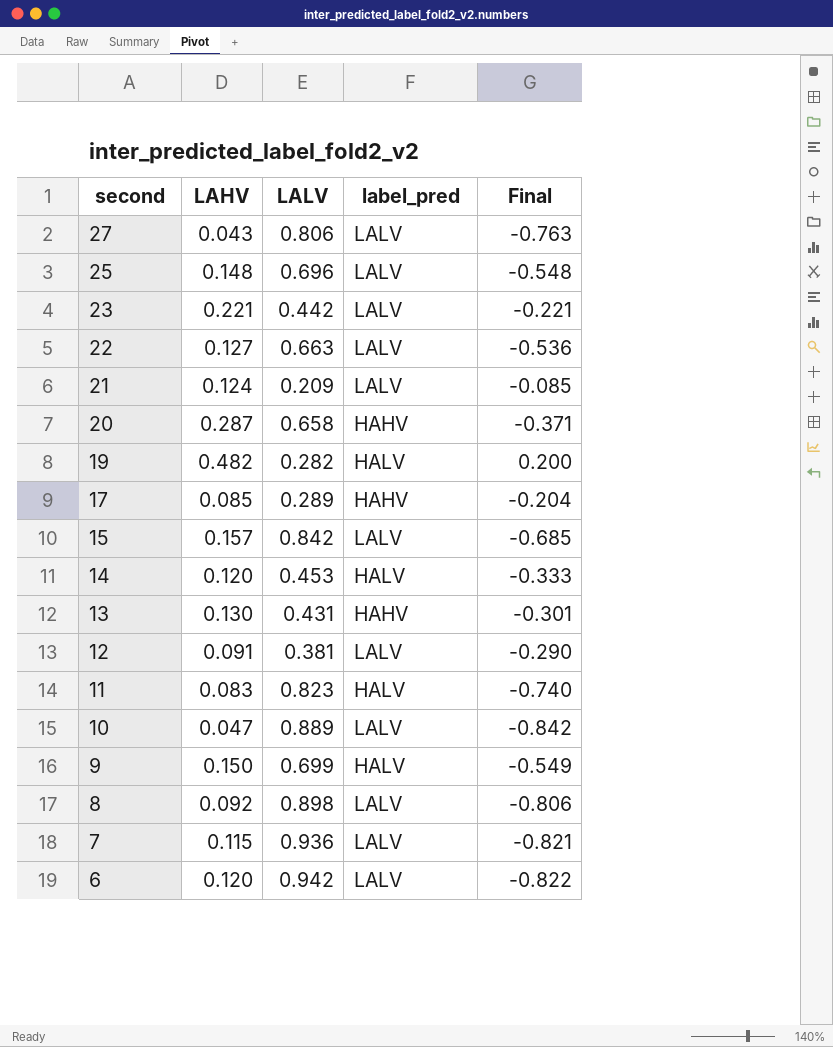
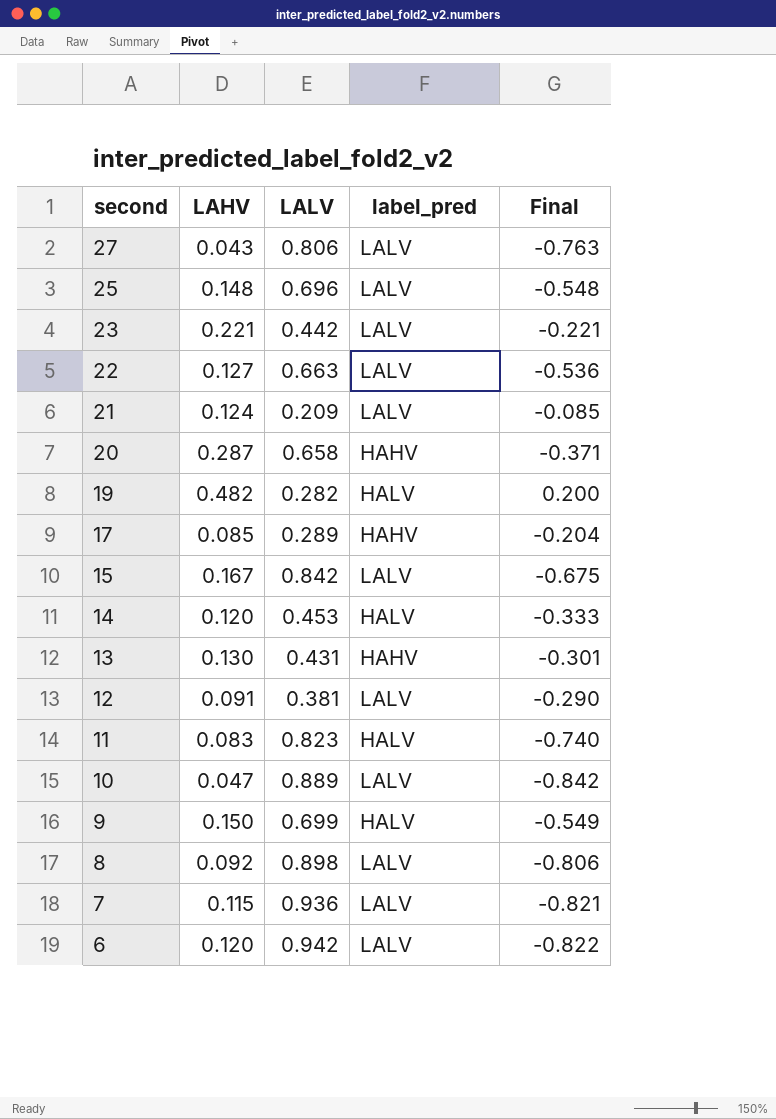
15 | LAHV: 0.157 -> 0.167
15 | Final: -0.685 -> -0.675

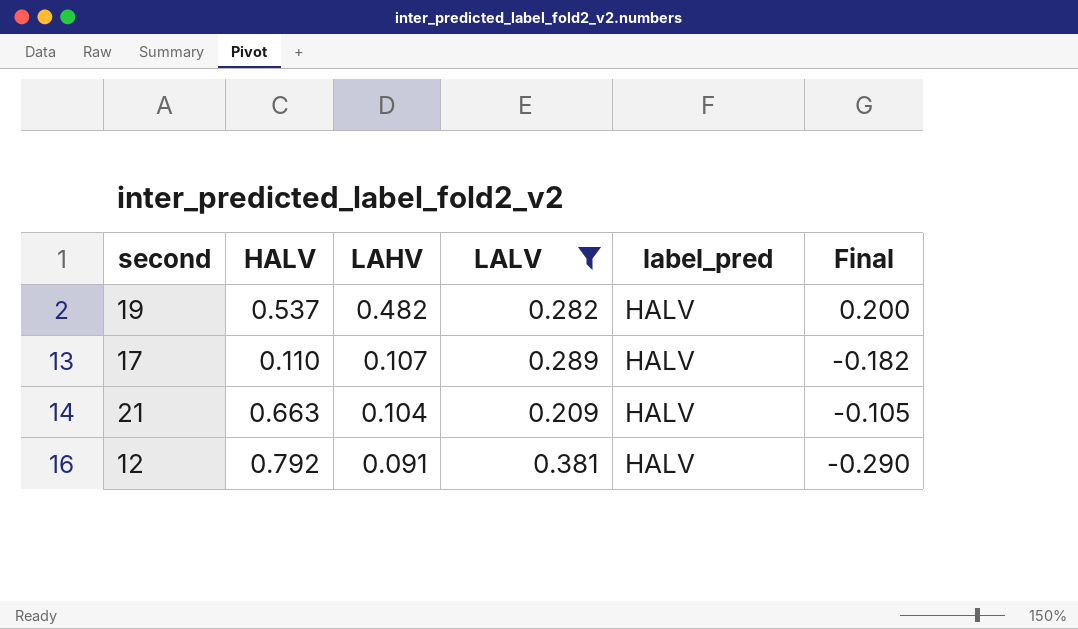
filter: none -> LALV <= 0.381
row order: second descending -> LAHV descending
column HALV | position: none -> 2
17 | LAHV: 0.085 -> 0.107
17 | label_pred: HAHV -> HALV
17 | Final: -0.204 -> -0.182
21 | LAHV: 0.124 -> 0.104
21 | label_pred: LALV -> HALV
21 | Final: -0.085 -> -0.105
12 | label_pred: LALV -> HALV

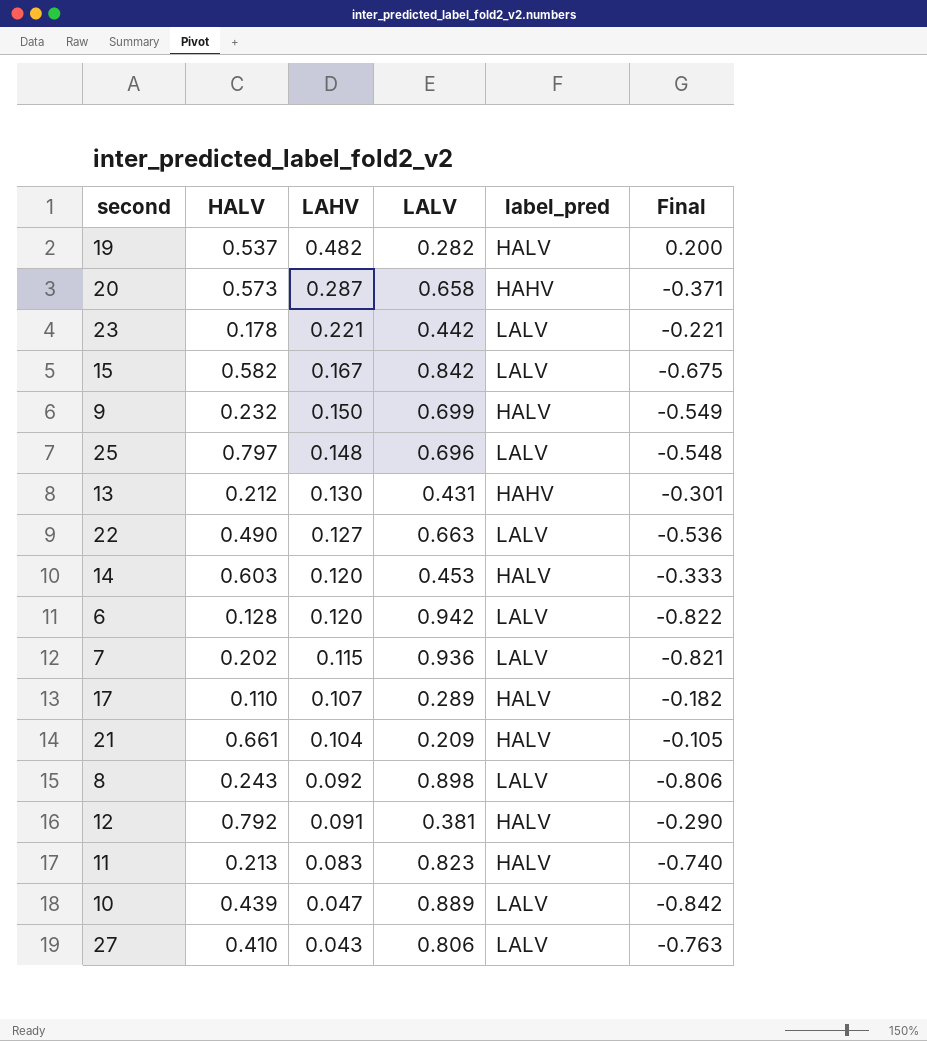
filter: LALV <= 0.381 -> none
21 | HALV: 0.663 -> 0.661

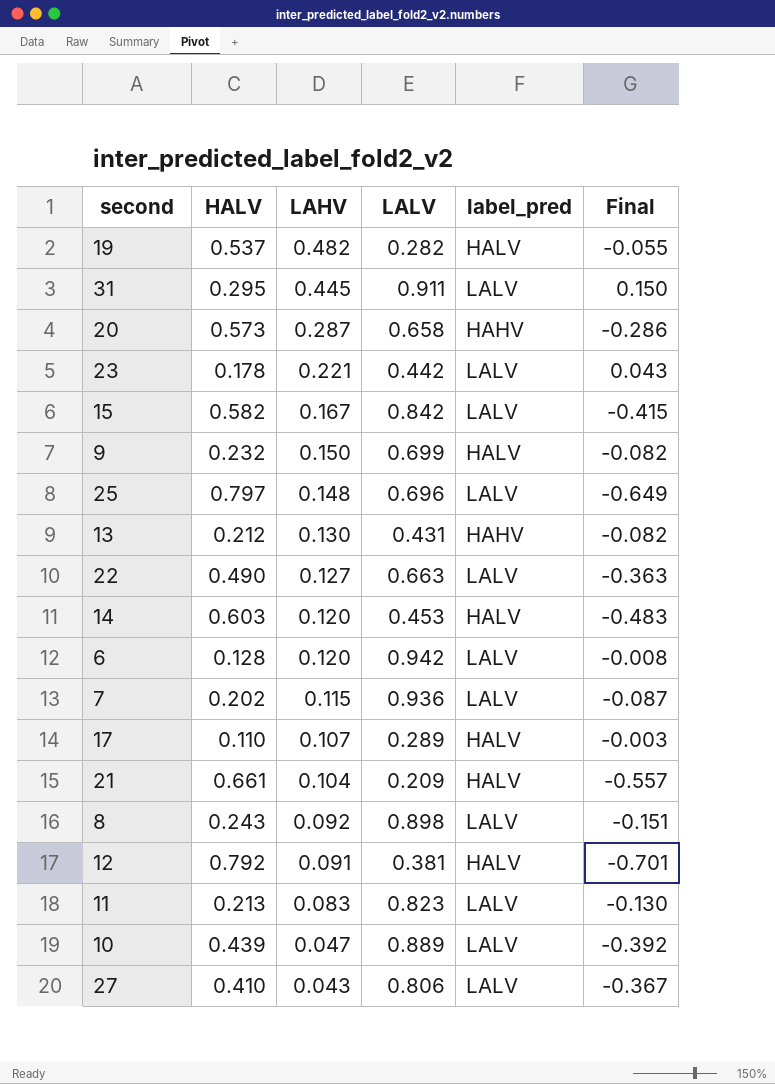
column Final | formula: [LAHV] - [LALV] -> [LAHV] - [HALV]
row 31: none -> 0.295 | 0.445 | 0.911 | LALV | 0.150
11 | label_pred: HALV -> LALV

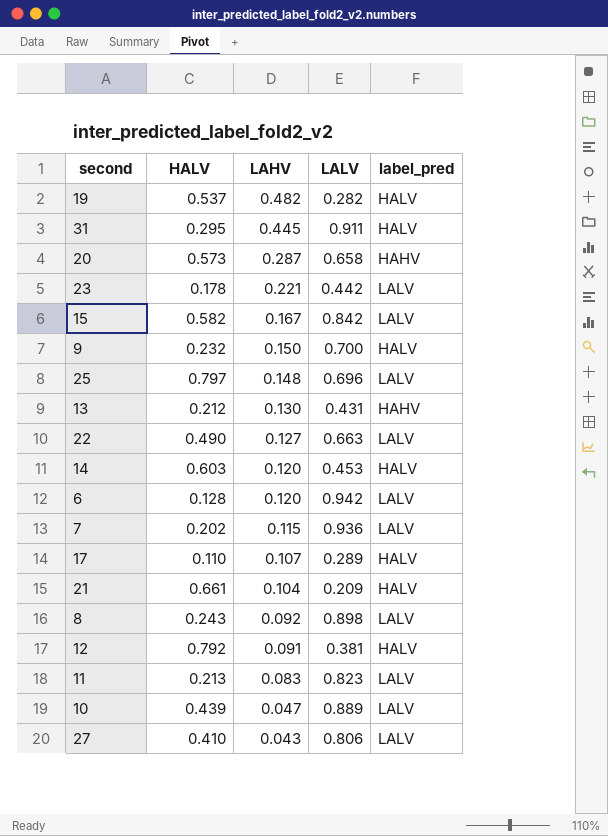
column Final | formula: [LAHV] - [HALV] -> none
31 | label_pred: LALV -> HALV
9 | LALV: 0.699 -> 0.700

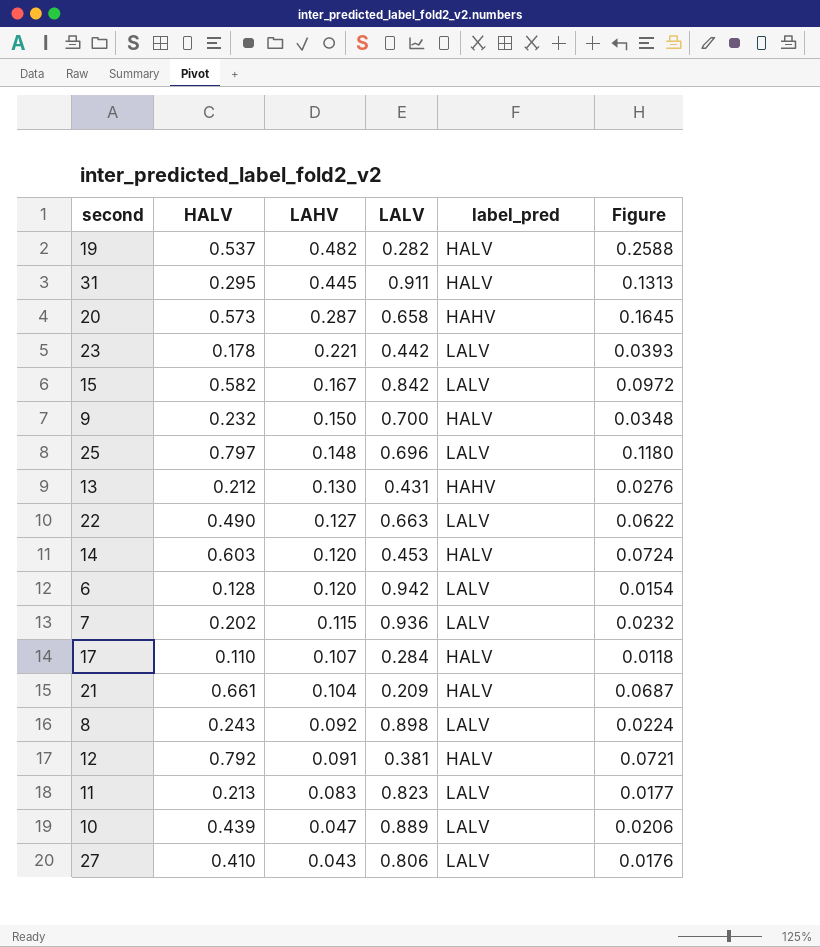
column Figure | formula: none -> [HALV] * [LAHV]
17 | LALV: 0.289 -> 0.284

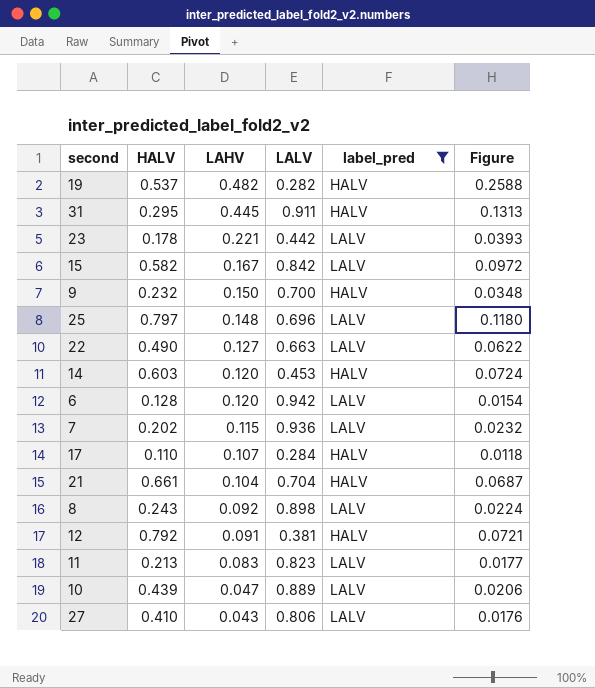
filter: none -> label_pred != HAHV
21 | LALV: 0.209 -> 0.704

